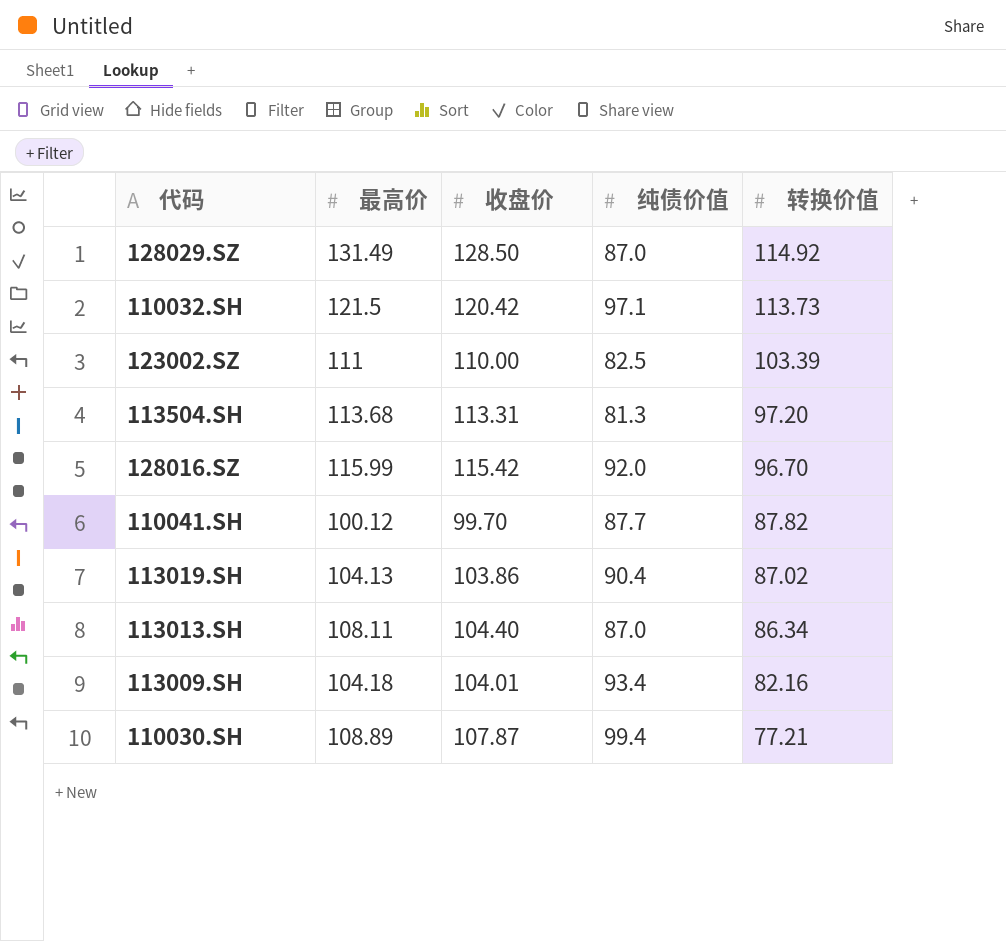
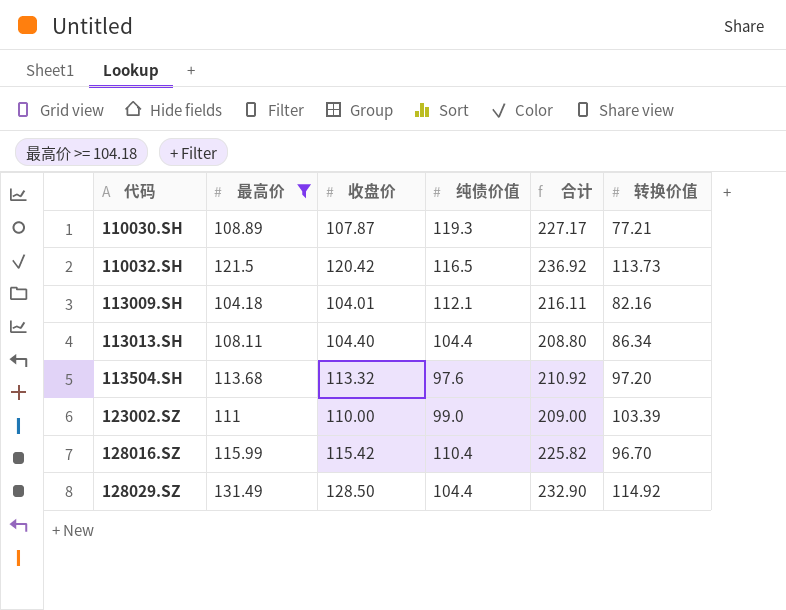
filter: none -> 最高价 >= 104.18
row order: 转换价值 descending -> 代码 ascending
column 合计 | formula: none -> [收盘价] + [纯债价值]
110030.SH | 纯债价值: 99.4 -> 119.3
110032.SH | 纯债价值: 97.1 -> 116.5
113009.SH | 纯债价值: 93.4 -> 112.1
113013.SH | 纯债价值: 87.0 -> 104.4
113504.SH | 收盘价: 113.31 -> 113.32
113504.SH | 纯债价值: 81.3 -> 97.6
123002.SZ | 纯债价值: 82.5 -> 99.0
128016.SZ | 纯债价值: 92.0 -> 110.4
128029.SZ | 纯债价值: 87.0 -> 104.4

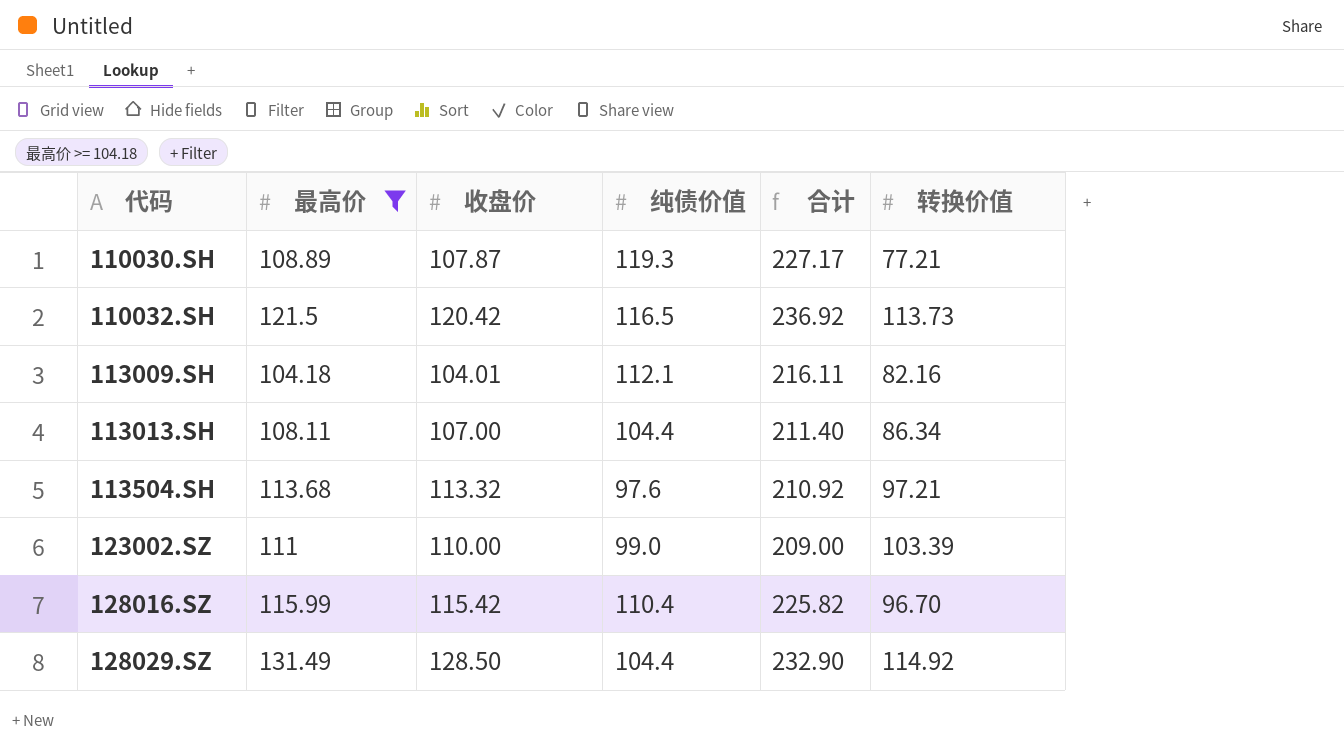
113013.SH | 收盘价: 104.40 -> 107.00
113013.SH | 合计: 208.80 -> 211.40
113504.SH | 转换价值: 97.20 -> 97.21

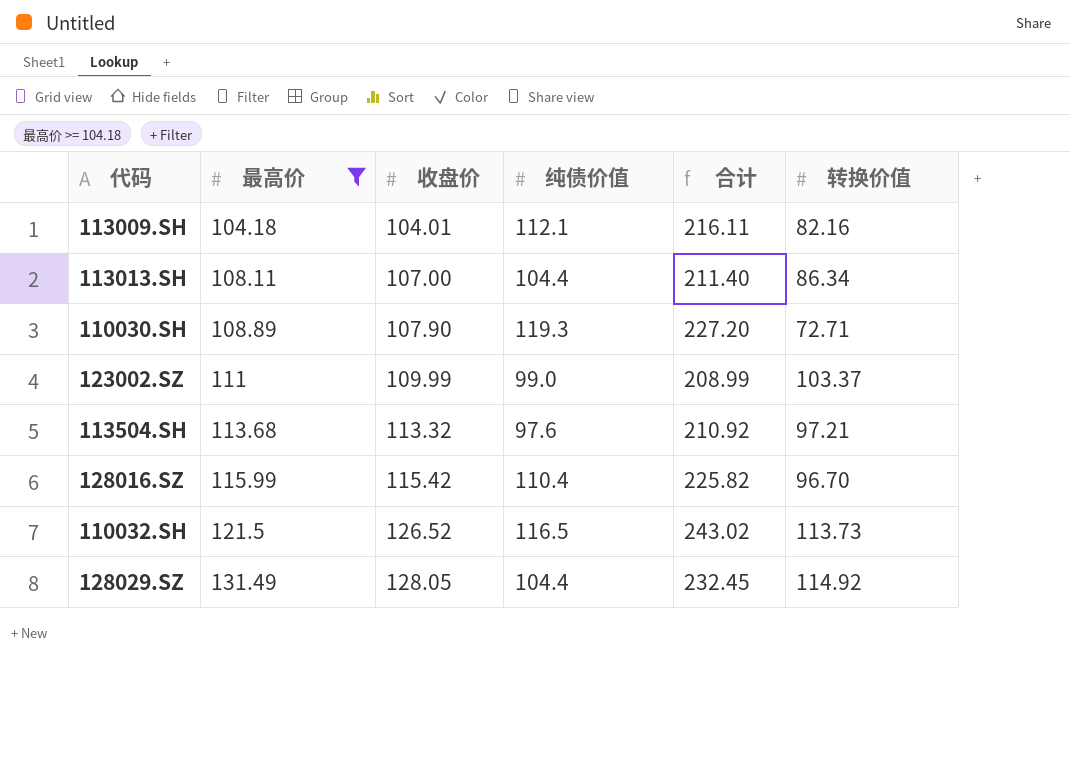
row order: 代码 ascending -> 最高价 ascending
110030.SH | 收盘价: 107.87 -> 107.90
110030.SH | 合计: 227.17 -> 227.20
110030.SH | 转换价值: 77.21 -> 72.71
123002.SZ | 收盘价: 110.00 -> 109.99
123002.SZ | 合计: 209.00 -> 208.99
123002.SZ | 转换价值: 103.39 -> 103.37
110032.SH | 收盘价: 120.42 -> 126.52
110032.SH | 合计: 236.92 -> 243.02
128029.SZ | 收盘价: 128.50 -> 128.05
128029.SZ | 合计: 232.90 -> 232.45

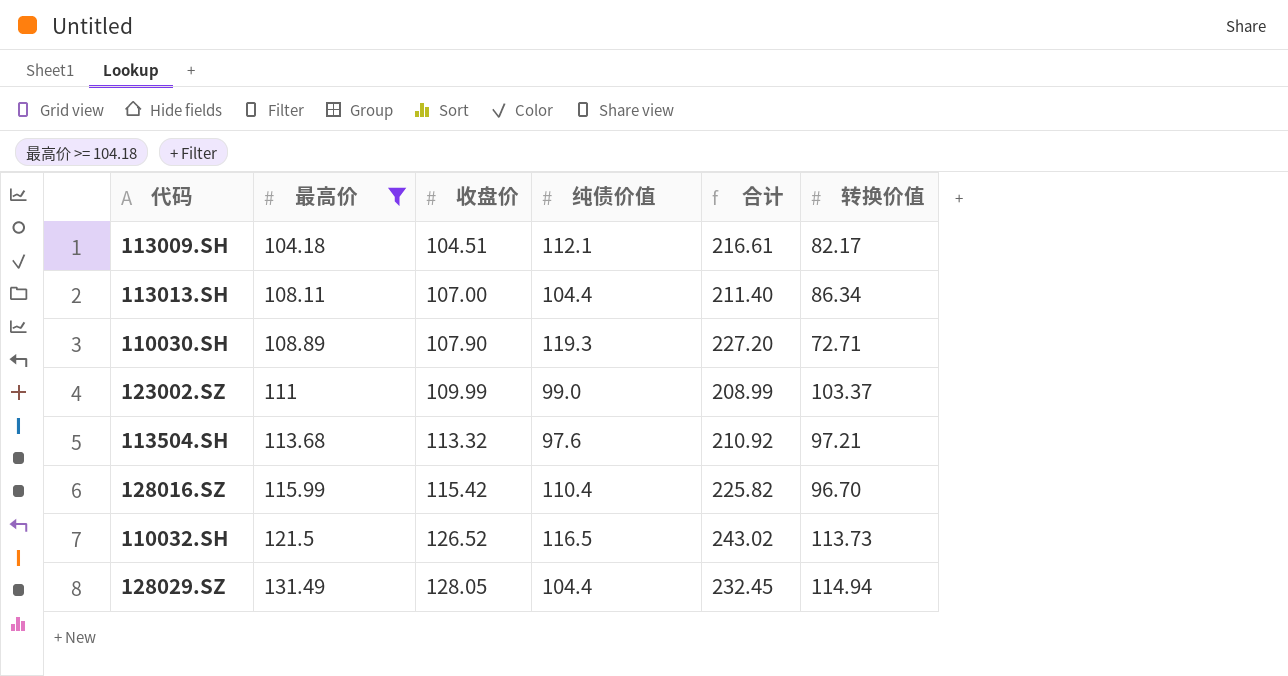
113009.SH | 收盘价: 104.01 -> 104.51
113009.SH | 合计: 216.11 -> 216.61
113009.SH | 转换价值: 82.16 -> 82.17
128029.SZ | 转换价值: 114.92 -> 114.94

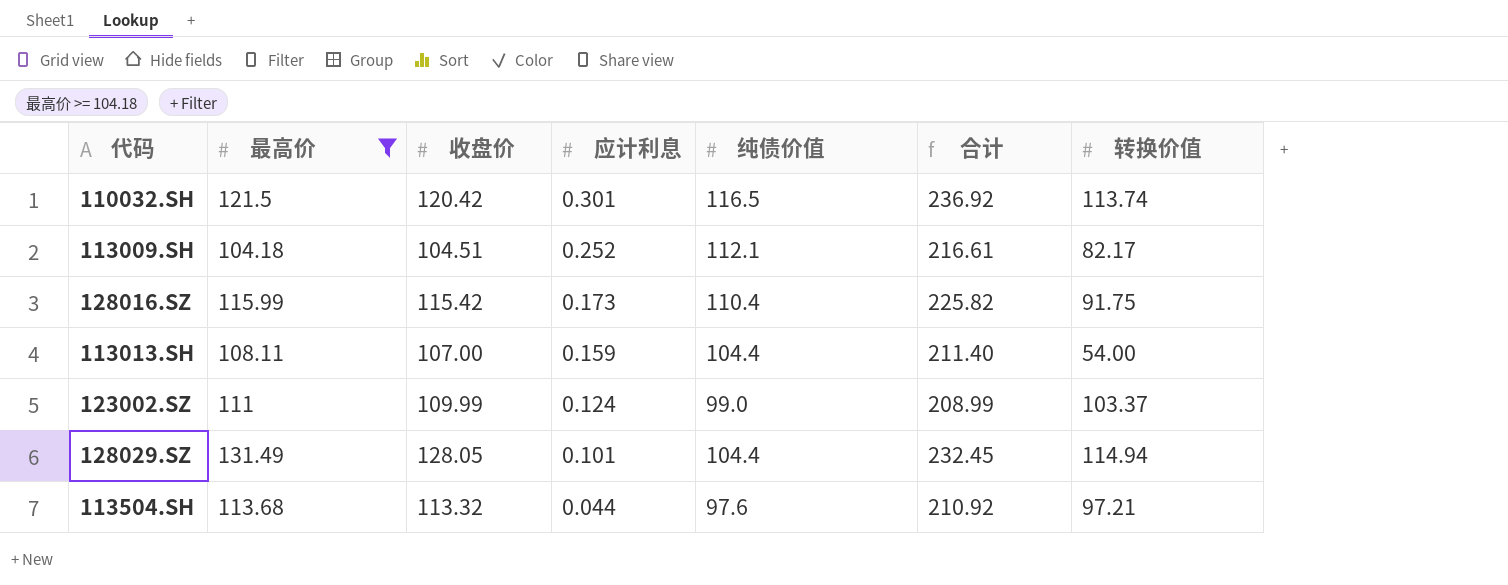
row order: 最高价 ascending -> 应计利息 descending
column 应计利息 | position: none -> 4
row 110030.SH: 108.89 | 107.90 | 119.3 | 227.20 | 72.71 -> none
110032.SH | 收盘价: 126.52 -> 120.42
110032.SH | 合计: 243.02 -> 236.92
110032.SH | 转换价值: 113.73 -> 113.74
128016.SZ | 转换价值: 96.70 -> 91.75
113013.SH | 转换价值: 86.34 -> 54.00

